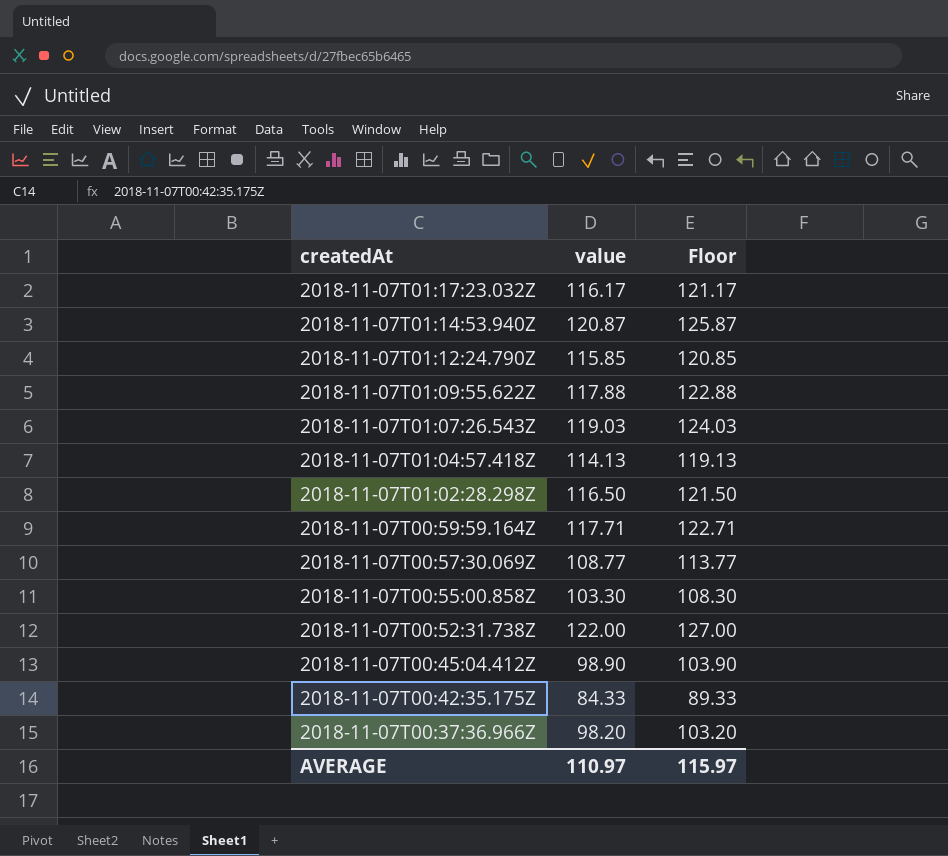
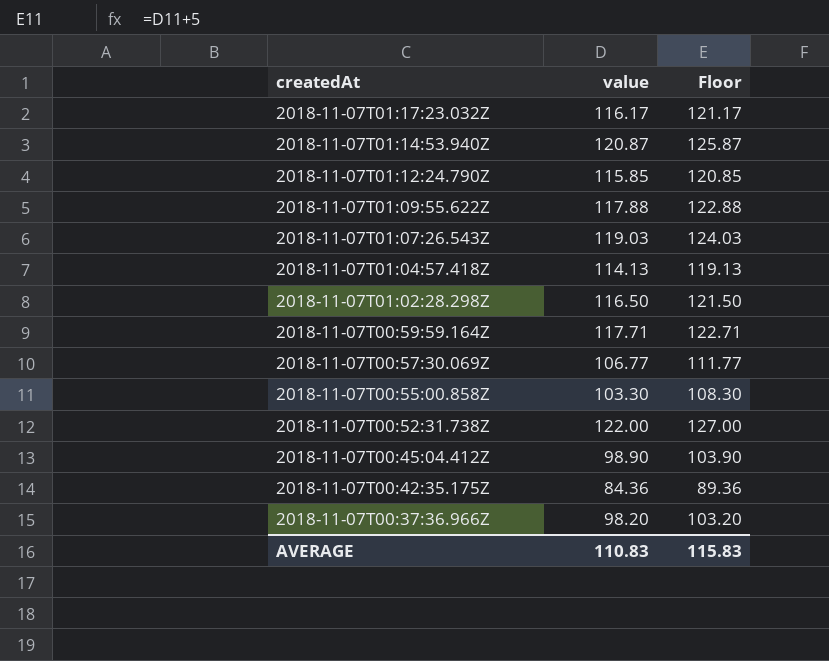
2018-11-07T00:57:30.069Z | value: 108.77 -> 106.77
2018-11-07T00:57:30.069Z | Floor: 113.77 -> 111.77
2018-11-07T00:42:35.175Z | value: 84.33 -> 84.36
2018-11-07T00:42:35.175Z | Floor: 89.33 -> 89.36
AVERAGE | value: 110.97 -> 110.83
AVERAGE | Floor: 115.97 -> 115.83

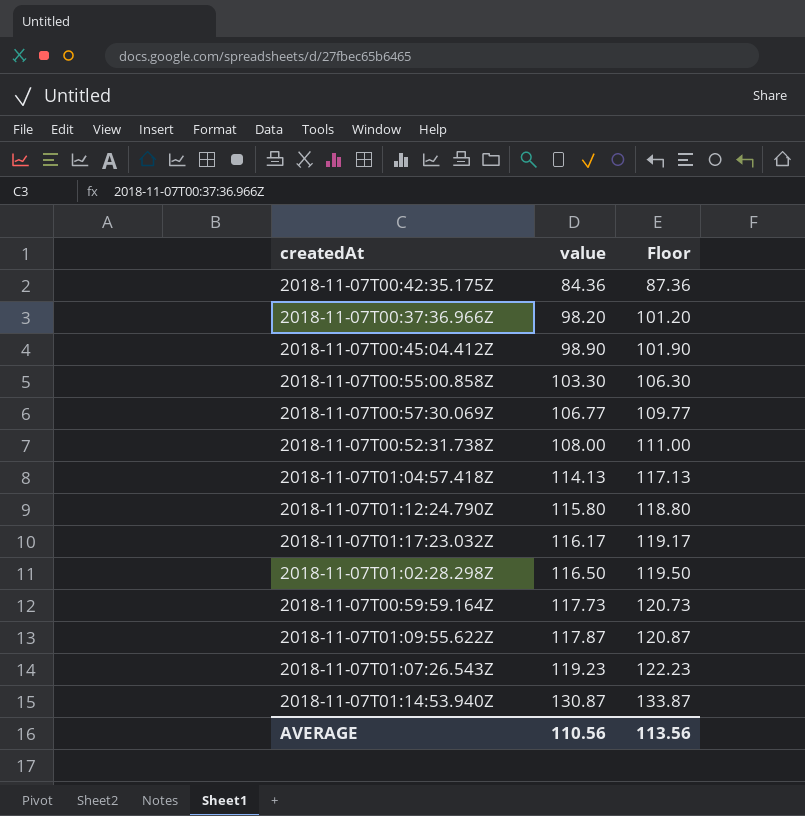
row order: createdAt descending -> value ascending
column Floor | formula: [value] + 5 -> [value] + 3
2018-11-07T00:52:31.738Z | value: 122.00 -> 108.00
2018-11-07T01:12:24.790Z | value: 115.85 -> 115.80
2018-11-07T00:59:59.164Z | value: 117.71 -> 117.73
2018-11-07T01:09:55.622Z | value: 117.88 -> 117.87
2018-11-07T01:07:26.543Z | value: 119.03 -> 119.23
2018-11-07T01:14:53.940Z | value: 120.87 -> 130.87
AVERAGE | value: 110.83 -> 110.56
AVERAGE | Floor: 115.83 -> 113.56

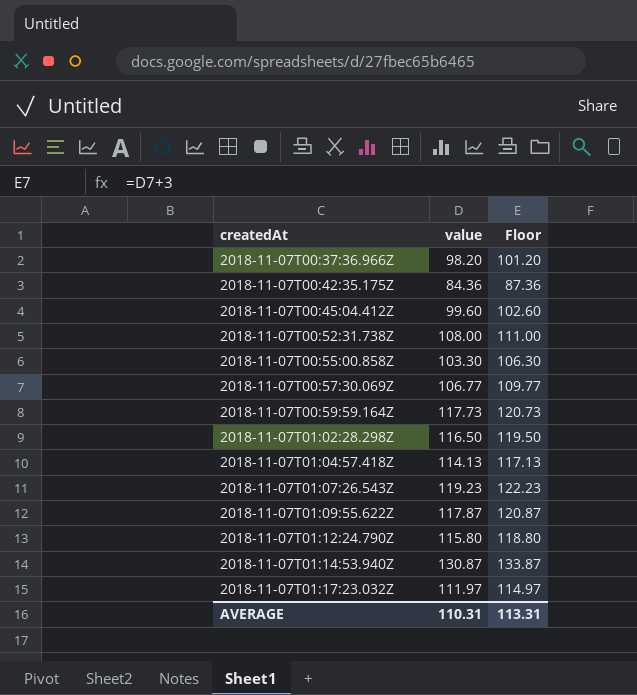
row order: value ascending -> createdAt ascending
2018-11-07T00:45:04.412Z | value: 98.90 -> 99.60
2018-11-07T00:45:04.412Z | Floor: 101.90 -> 102.60
2018-11-07T01:17:23.032Z | value: 116.17 -> 111.97
2018-11-07T01:17:23.032Z | Floor: 119.17 -> 114.97
AVERAGE | value: 110.56 -> 110.31
AVERAGE | Floor: 113.56 -> 113.31

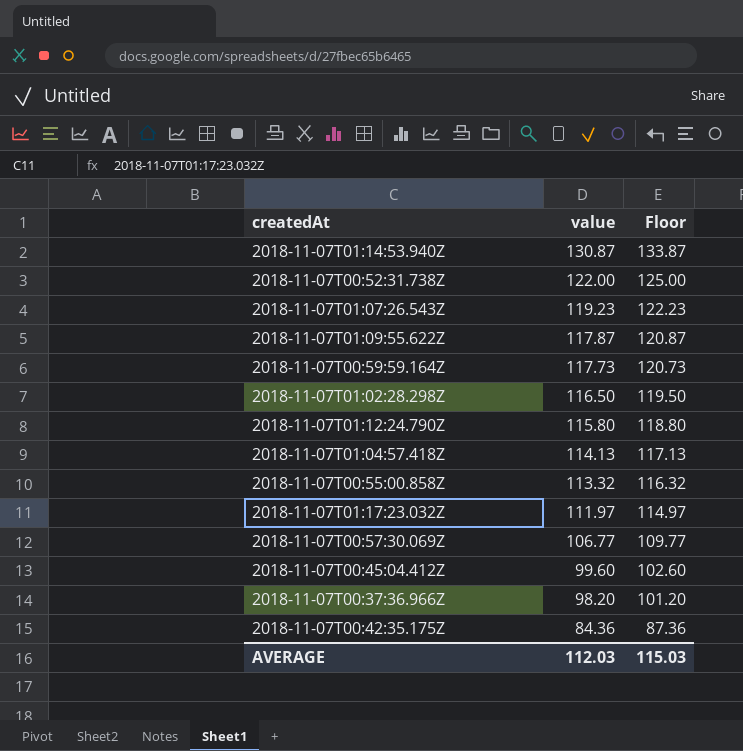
row order: createdAt ascending -> value descending
2018-11-07T00:52:31.738Z | value: 108.00 -> 122.00
2018-11-07T00:52:31.738Z | Floor: 111.00 -> 125.00
2018-11-07T00:55:00.858Z | value: 103.30 -> 113.32
2018-11-07T00:55:00.858Z | Floor: 106.30 -> 116.32
AVERAGE | value: 110.31 -> 112.03
AVERAGE | Floor: 113.31 -> 115.03

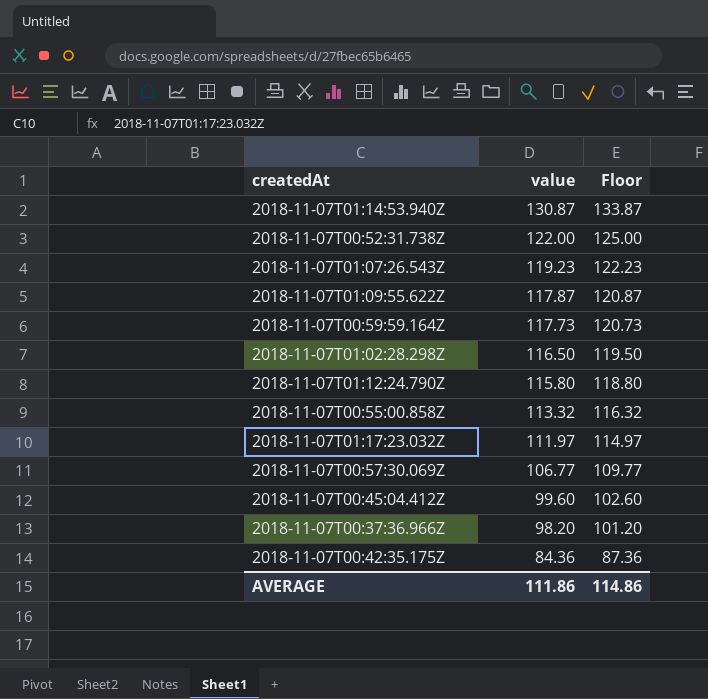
row 2018-11-07T01:04:57.418Z: 114.13 | 117.13 -> none
AVERAGE | value: 112.03 -> 111.86
AVERAGE | Floor: 115.03 -> 114.86

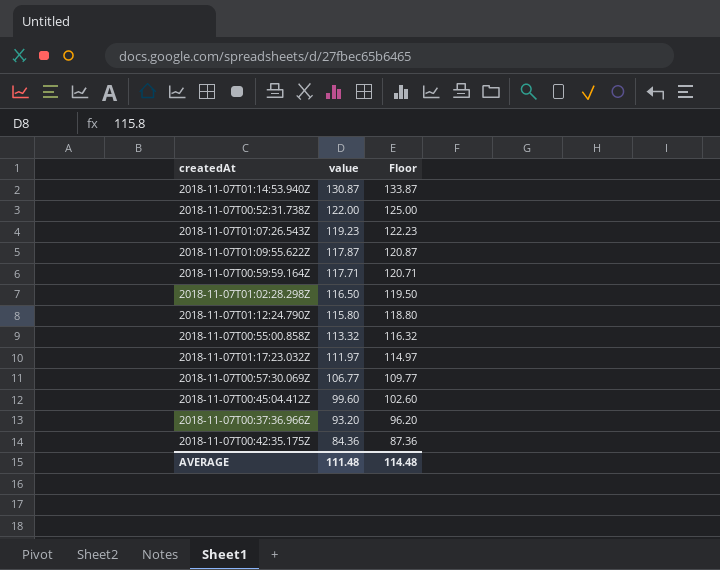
2018-11-07T00:59:59.164Z | value: 117.73 -> 117.71
2018-11-07T00:59:59.164Z | Floor: 120.73 -> 120.71
2018-11-07T00:37:36.966Z | value: 98.20 -> 93.20
2018-11-07T00:37:36.966Z | Floor: 101.20 -> 96.20
AVERAGE | value: 111.86 -> 111.48
AVERAGE | Floor: 114.86 -> 114.48

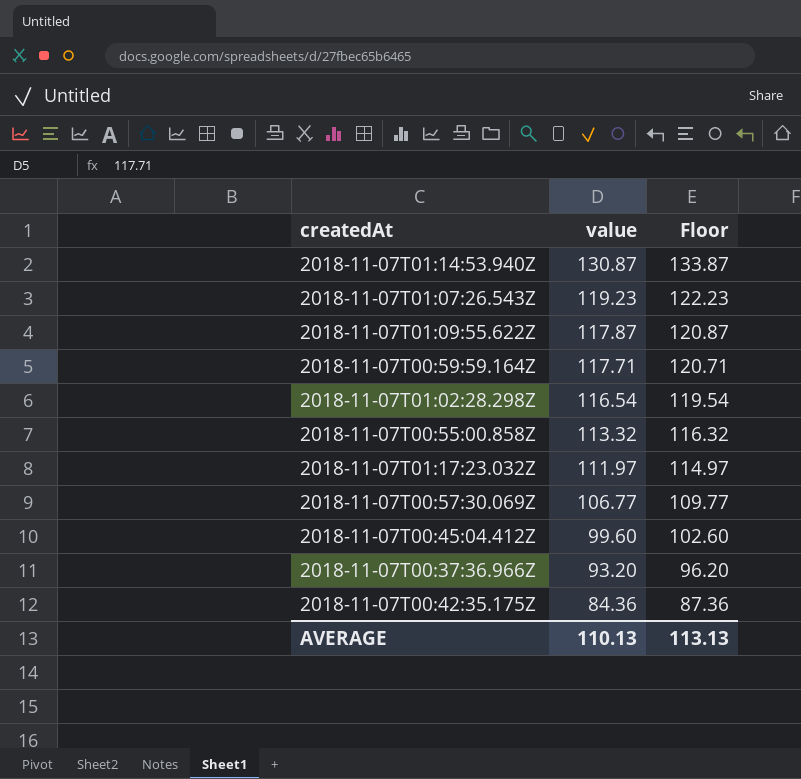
row 2018-11-07T00:52:31.738Z: 122.00 | 125.00 -> none
row 2018-11-07T01:12:24.790Z: 115.80 | 118.80 -> none
2018-11-07T01:02:28.298Z | value: 116.50 -> 116.54
2018-11-07T01:02:28.298Z | Floor: 119.50 -> 119.54
AVERAGE | value: 111.48 -> 110.13
AVERAGE | Floor: 114.48 -> 113.13

